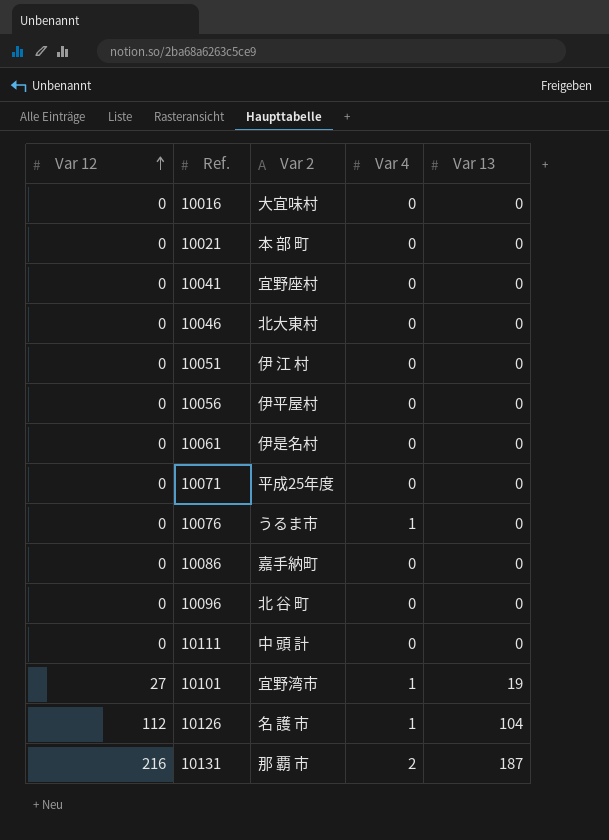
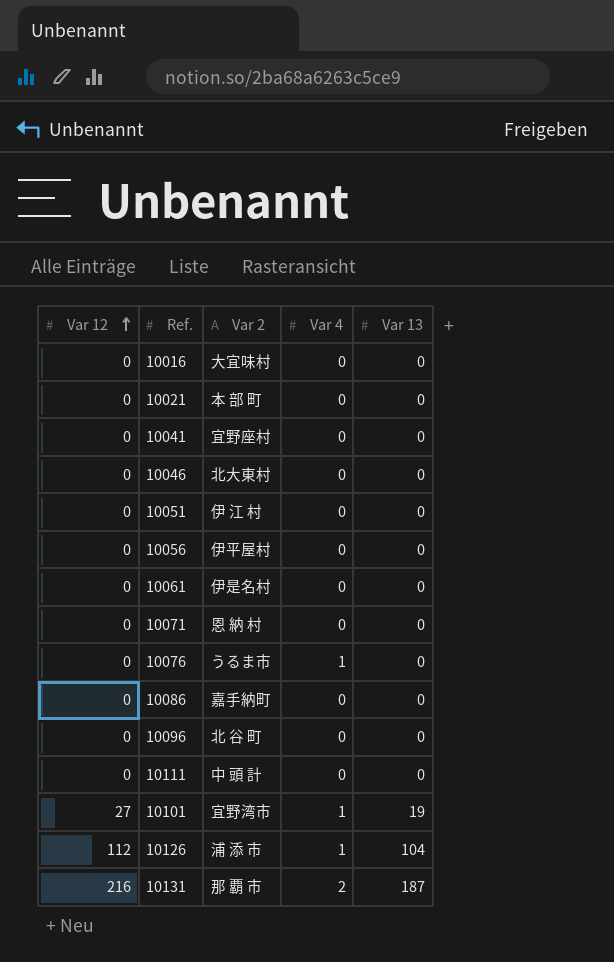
10071 | Var 2: 平成25年度 -> 恩 納 村
10126 | Var 2: 名 護 市 -> 浦 添 市

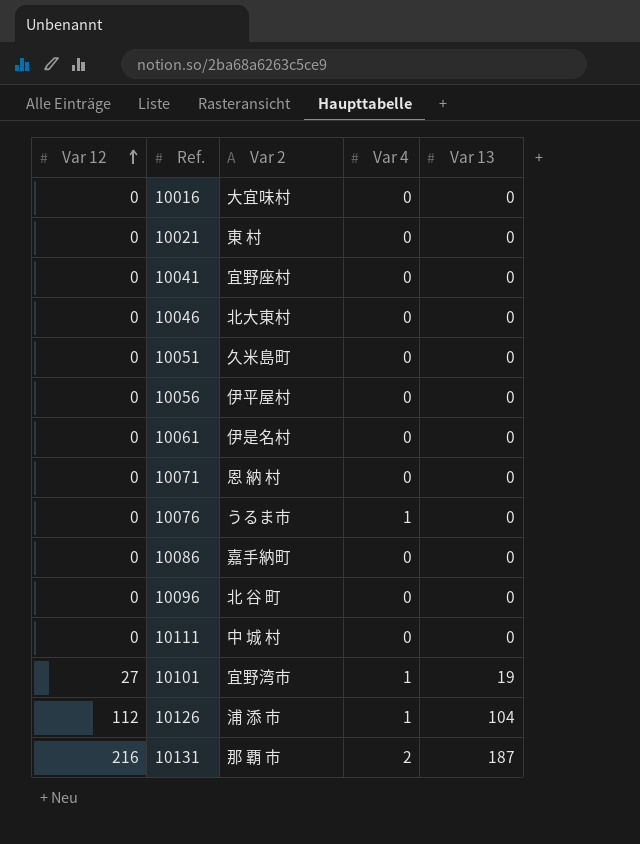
10021 | Var 2: 本 部 町 -> 東 村
10051 | Var 2: 伊 江 村 -> 久米島町
10111 | Var 2: 中 頭 計 -> 中 城 村

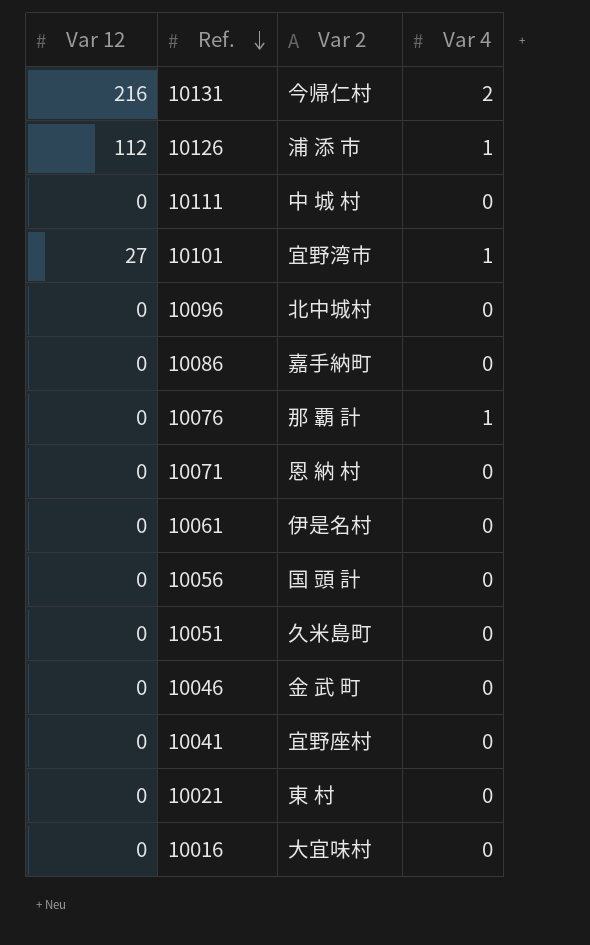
row order: Var 12 ascending -> Ref. descending
column Var 13 | position: 5 -> none
10131 | Var 2: 那 覇 市 -> 今帰仁村
10096 | Var 2: 北 谷 町 -> 北中城村
10076 | Var 2: うるま市 -> 那 覇 計
10056 | Var 2: 伊平屋村 -> 国 頭 計
10046 | Var 2: 北大東村 -> 金 武 町

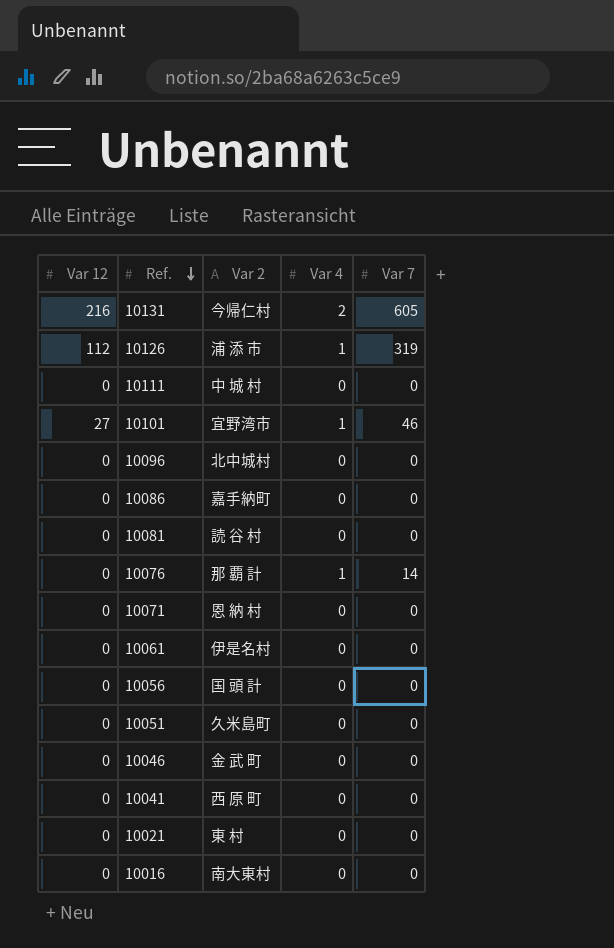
column Var 7 | position: none -> 5
row 10081: none -> 0 | 読 谷 村 | 0 | 0
10041 | Var 2: 宜野座村 -> 西 原 町
10016 | Var 2: 大宜味村 -> 南大東村

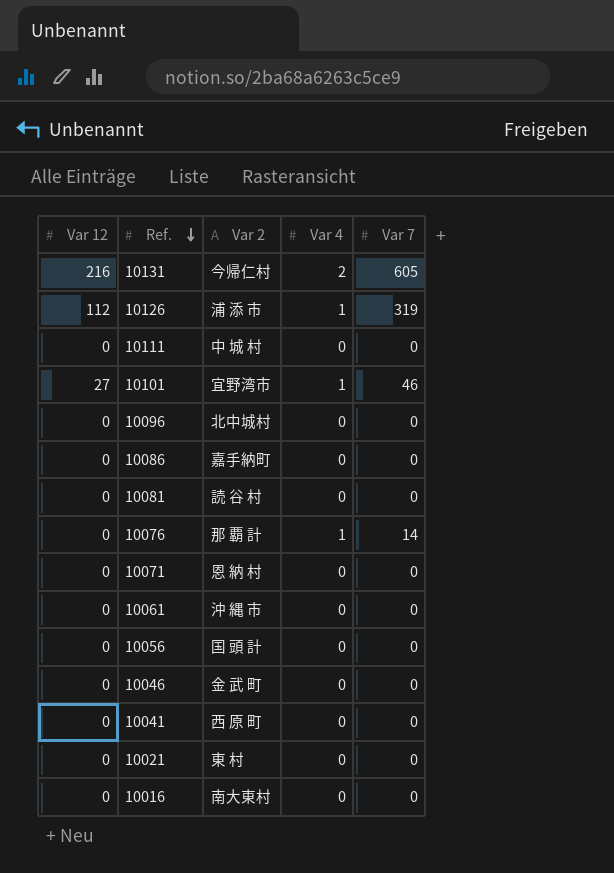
row 10051: 0 | 久米島町 | 0 | 0 -> none
10061 | Var 2: 伊是名村 -> 沖 縄 市

